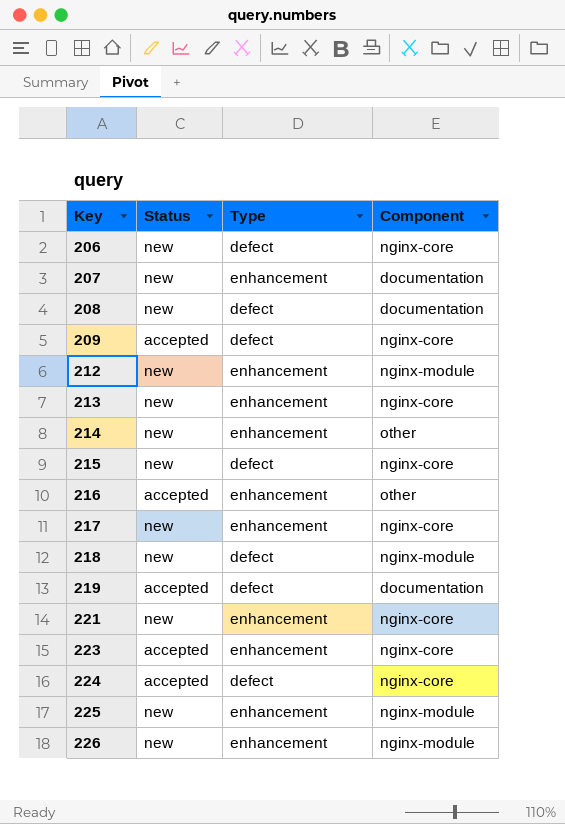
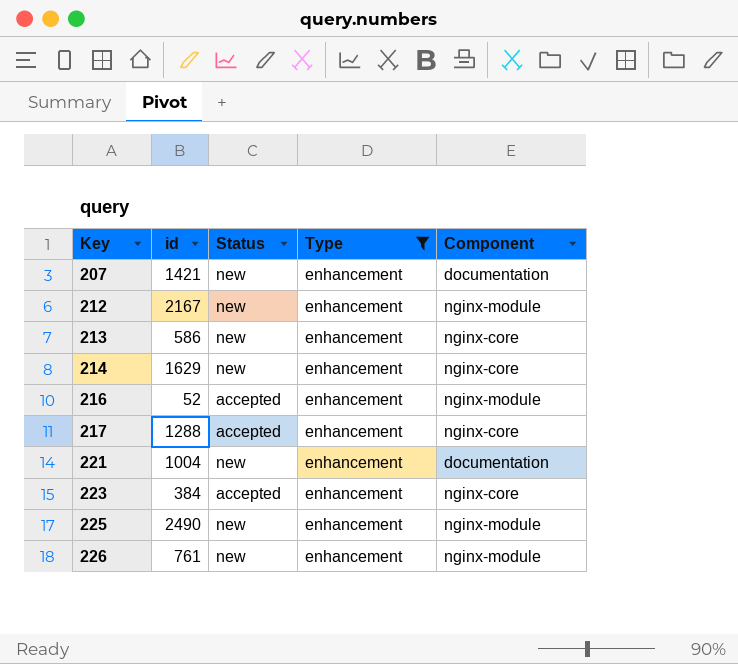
filter: none -> Type = enhancement
column id | position: none -> 2
214 | Component: other -> nginx-core
216 | Component: other -> nginx-module
217 | Status: new -> accepted
221 | Component: nginx-core -> documentation

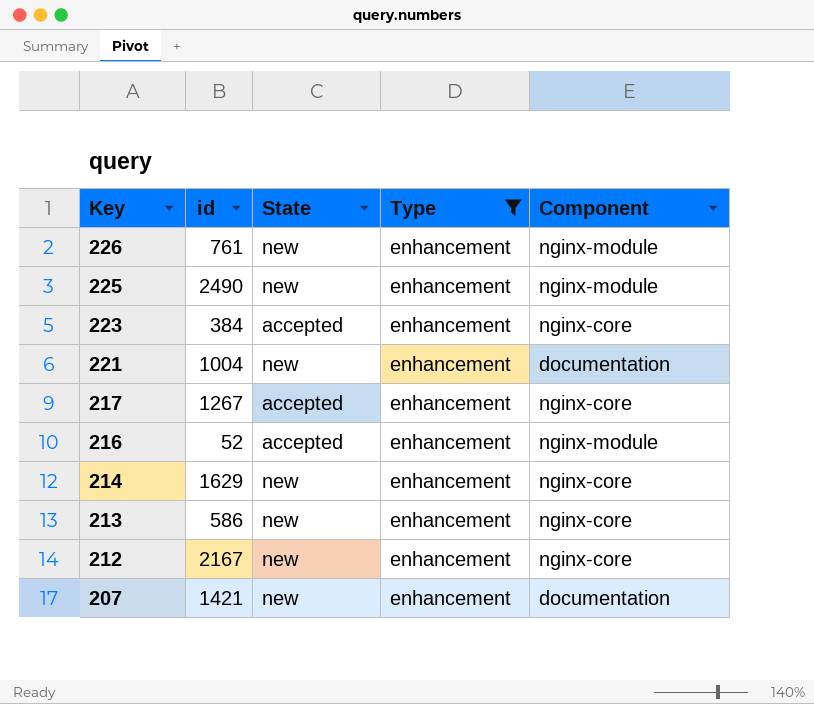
row order: Key ascending -> Key descending
column name: Status -> State
217 | id: 1288 -> 1267
212 | Component: nginx-module -> nginx-core

